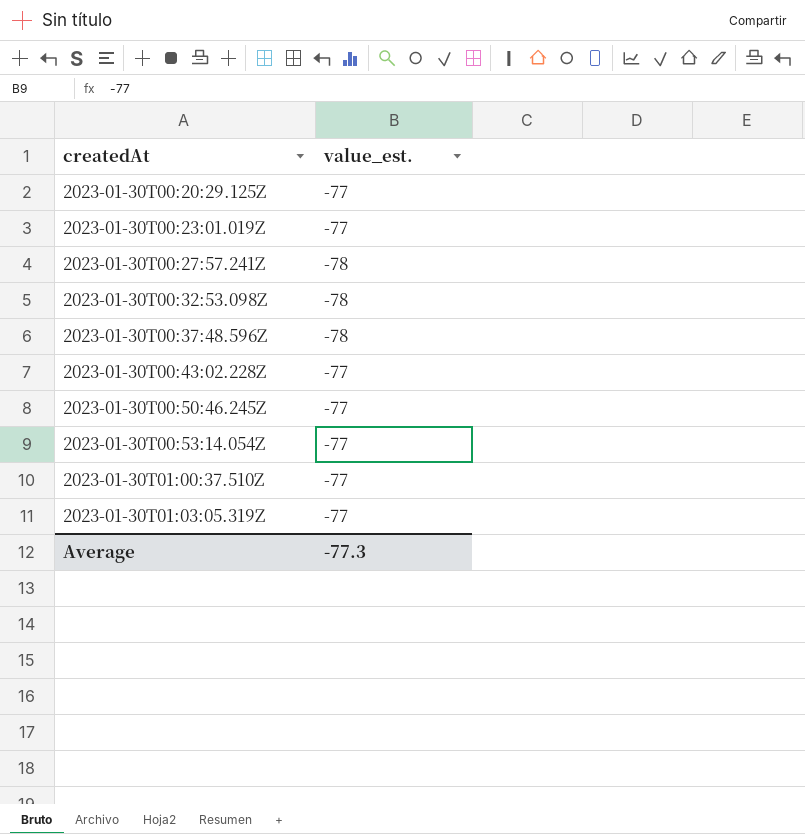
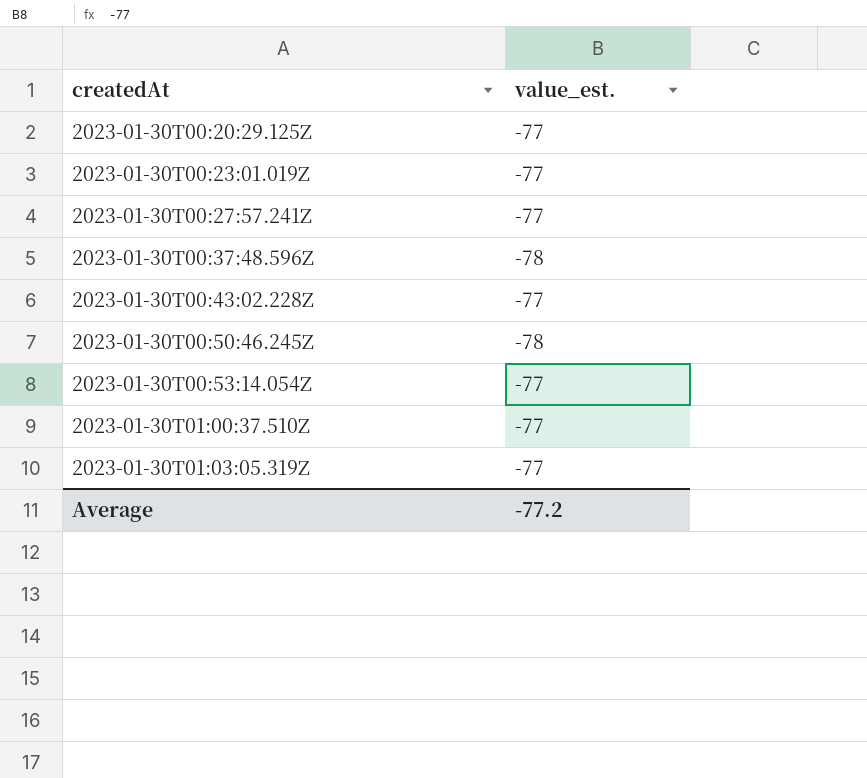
row 2023-01-30T00:32:53.098Z: -78 -> none
2023-01-30T00:27:57.241Z | value_est.: -78 -> -77
2023-01-30T00:50:46.245Z | value_est.: -77 -> -78
Average | value_est.: -77.3 -> -77.2

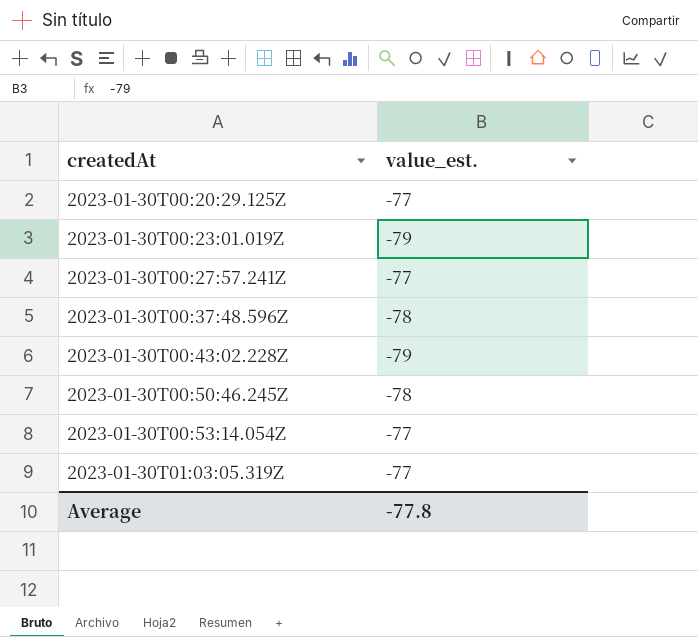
row 2023-01-30T01:00:37.510Z: -77 -> none
2023-01-30T00:23:01.019Z | value_est.: -77 -> -79
2023-01-30T00:43:02.228Z | value_est.: -77 -> -79
Average | value_est.: -77.2 -> -77.8

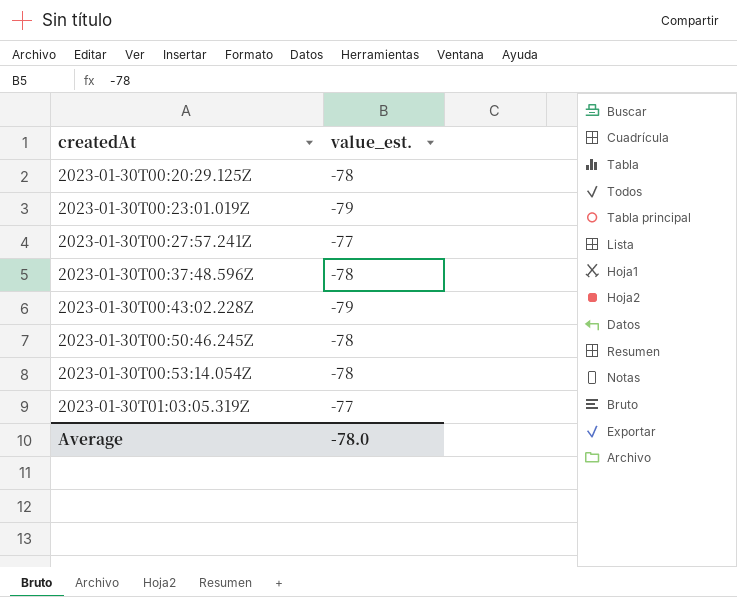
2023-01-30T00:20:29.125Z | value_est.: -77 -> -78
2023-01-30T00:53:14.054Z | value_est.: -77 -> -78
Average | value_est.: -77.8 -> -78.0

